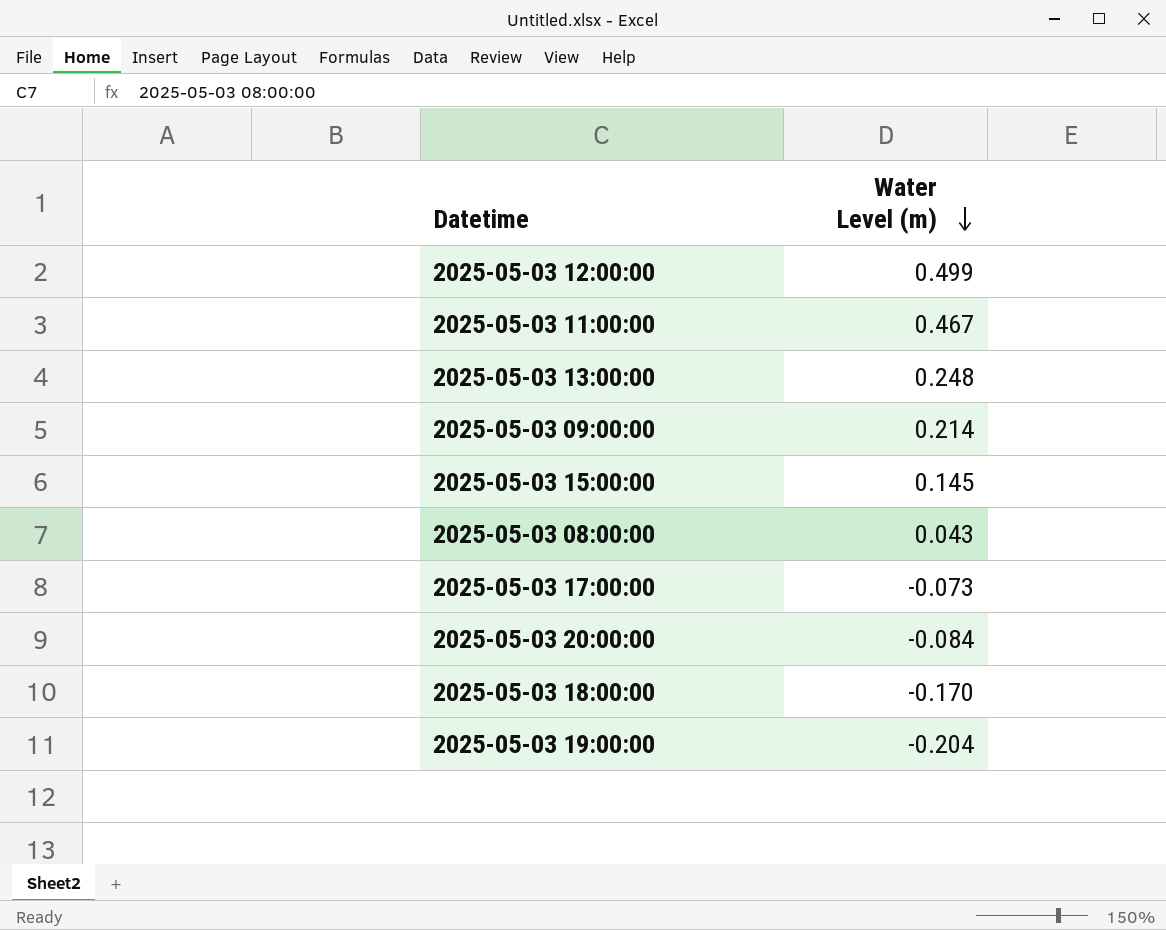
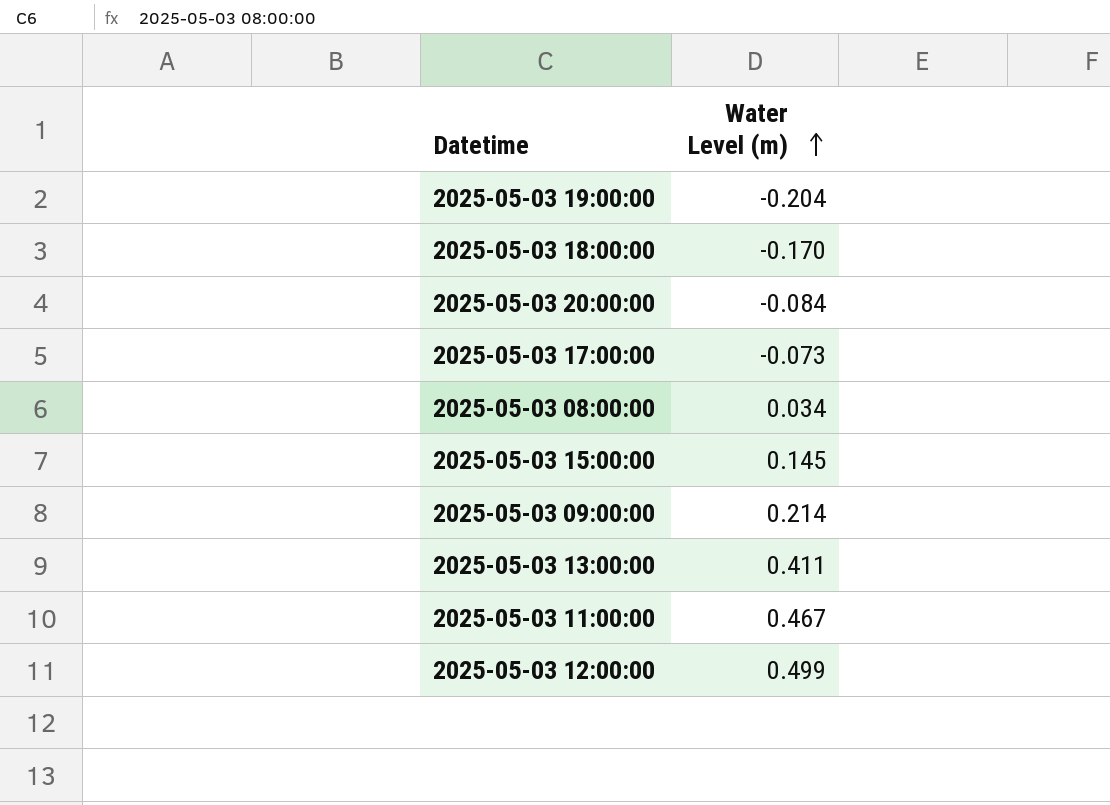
row order: Water Level (m) descending -> Water Level (m) ascending
2025-05-03 08:00:00 | Water Level (m): 0.043 -> 0.034
2025-05-03 13:00:00 | Water Level (m): 0.248 -> 0.411

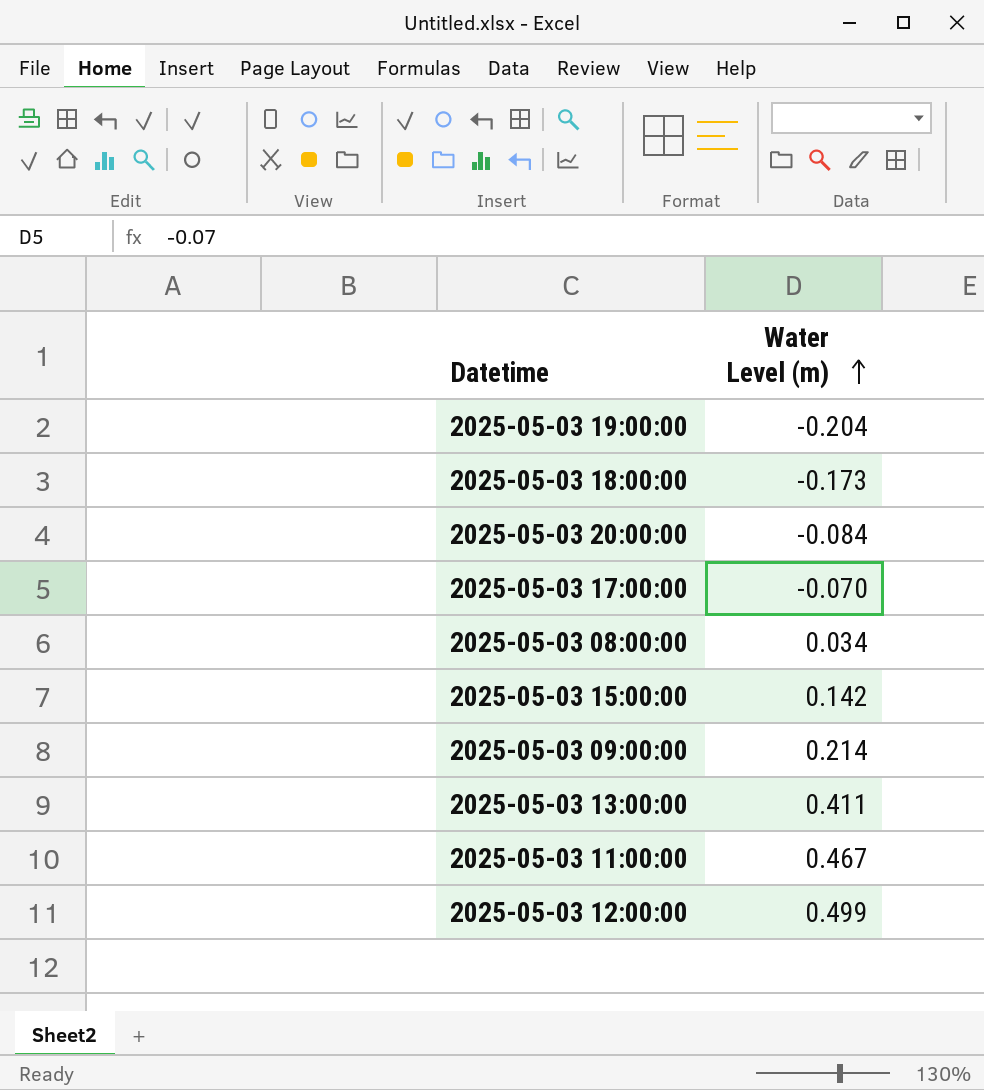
2025-05-03 18:00:00 | Water Level (m): -0.170 -> -0.173
2025-05-03 17:00:00 | Water Level (m): -0.073 -> -0.070
2025-05-03 15:00:00 | Water Level (m): 0.145 -> 0.142

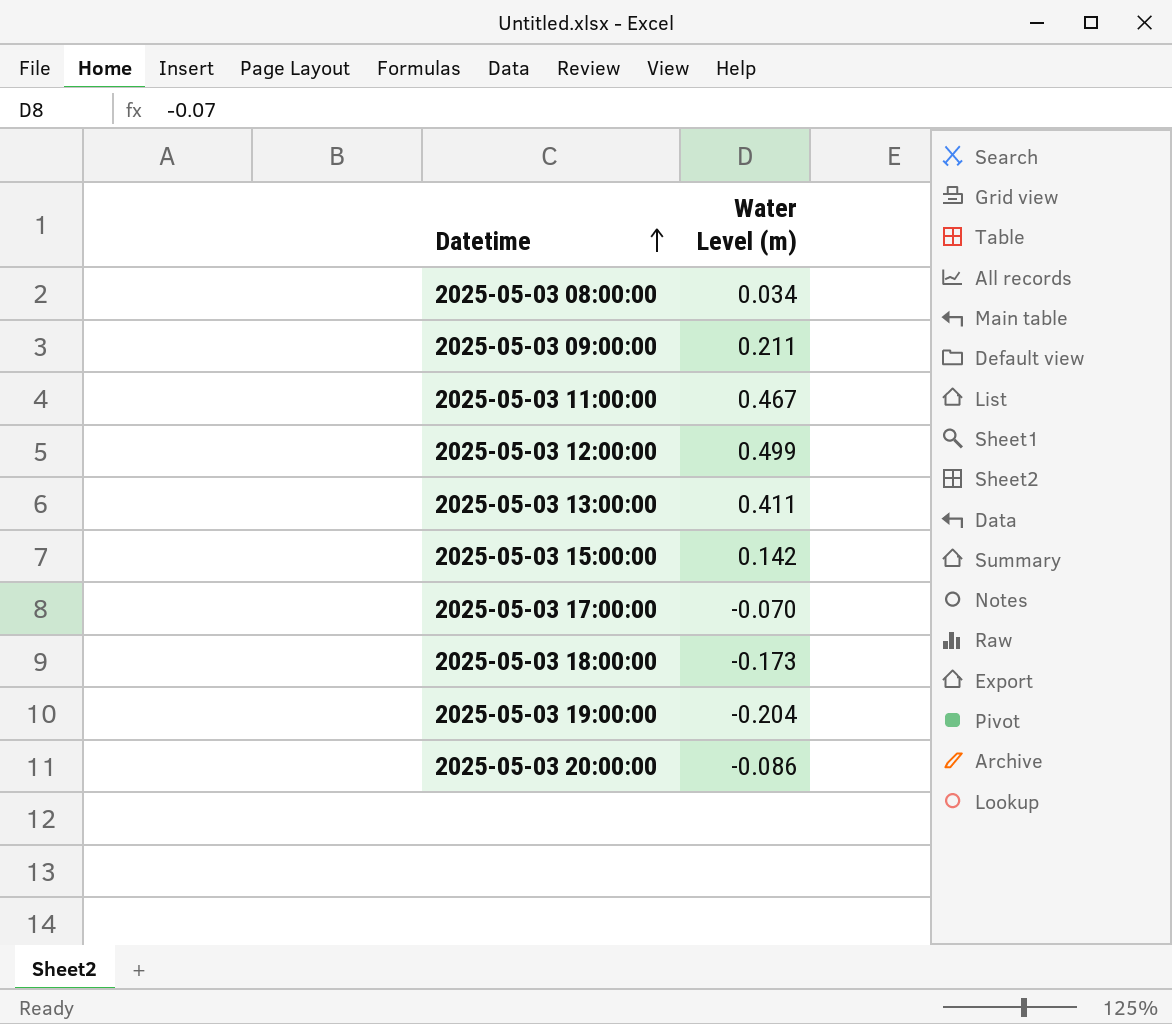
row order: Water Level (m) ascending -> Datetime ascending
2025-05-03 09:00:00 | Water Level (m): 0.214 -> 0.211
2025-05-03 20:00:00 | Water Level (m): -0.084 -> -0.086

